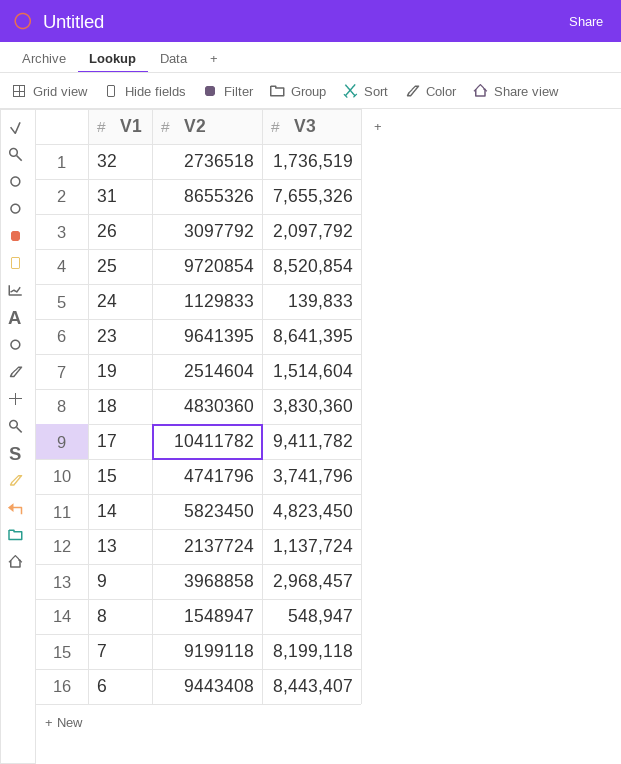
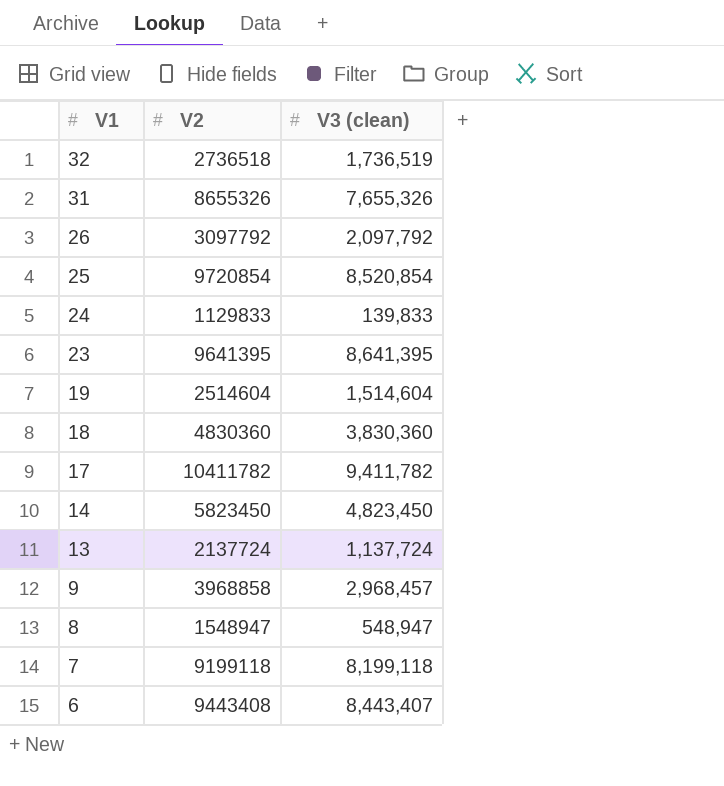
column name: V3 -> V3 (clean)
row 15: 4741796 | 3,741,796 -> none

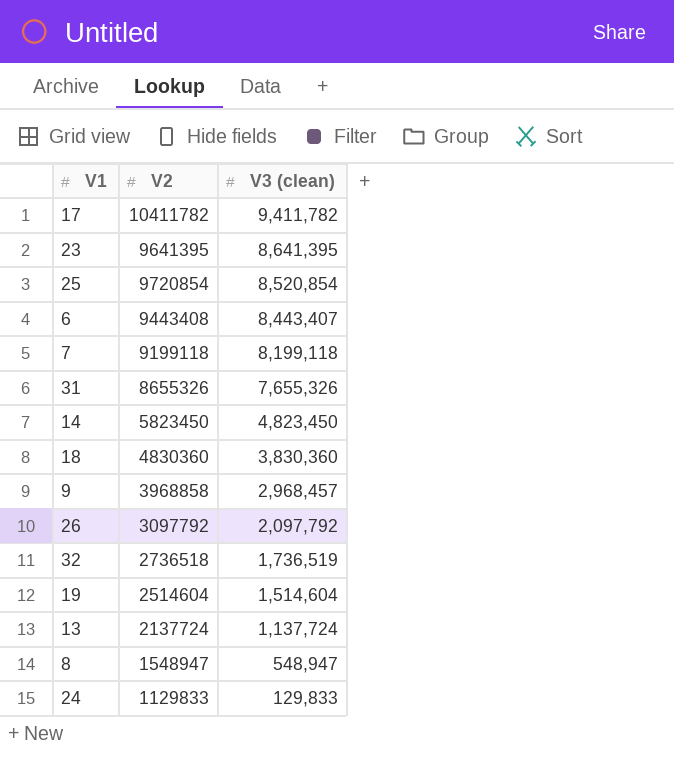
row order: V1 descending -> V3 (clean) descending
24 | V3 (clean): 139,833 -> 129,833

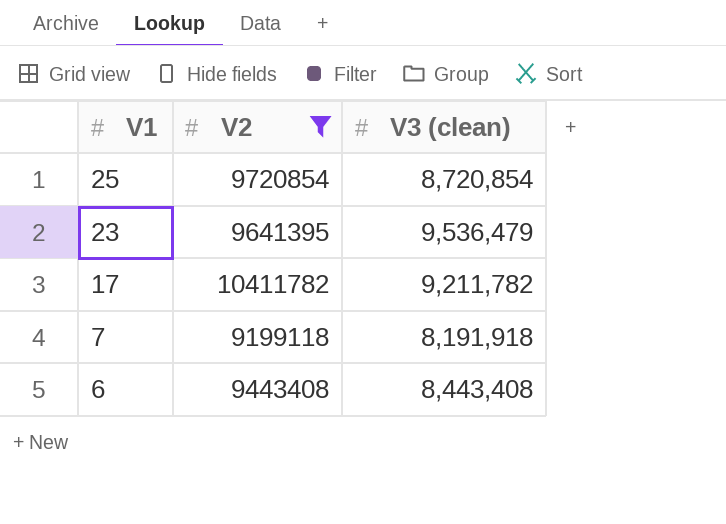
filter: none -> V2 >= 9199118
row order: V3 (clean) descending -> V1 descending
25 | V3 (clean): 8,520,854 -> 8,720,854
23 | V3 (clean): 8,641,395 -> 9,536,479
17 | V3 (clean): 9,411,782 -> 9,211,782
7 | V3 (clean): 8,199,118 -> 8,191,918
6 | V3 (clean): 8,443,407 -> 8,443,408

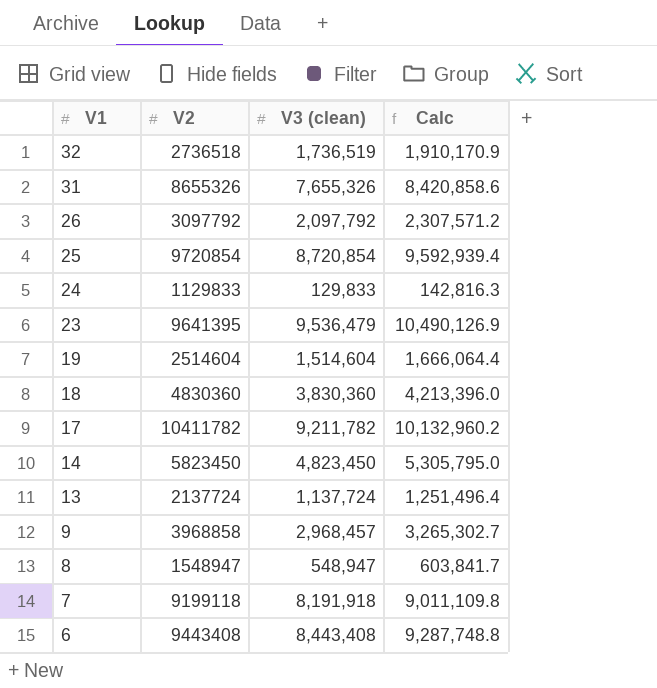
filter: V2 >= 9199118 -> none
column Calc | formula: none -> [V3 (clean)] * 1.1

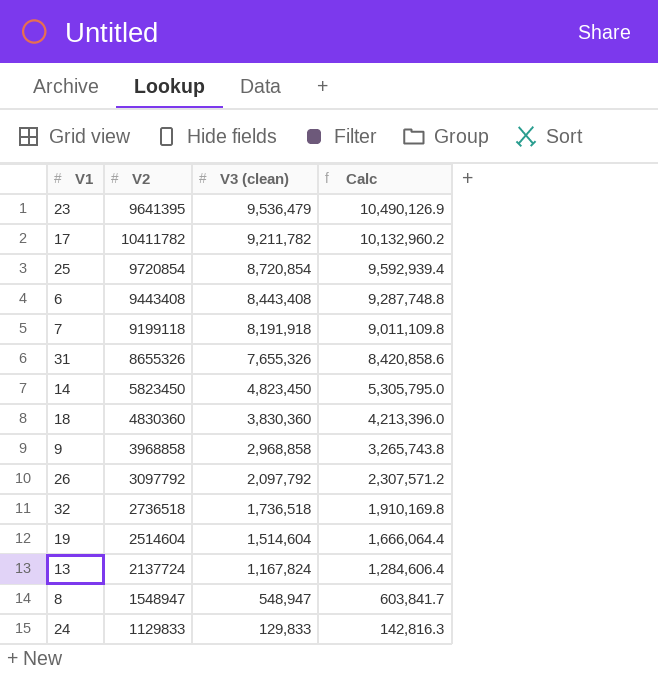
row order: V1 descending -> V3 (clean) descending
9 | V3 (clean): 2,968,457 -> 2,968,858
9 | Calc: 3,265,302.7 -> 3,265,743.8
32 | V3 (clean): 1,736,519 -> 1,736,518
32 | Calc: 1,910,170.9 -> 1,910,169.8
13 | V3 (clean): 1,137,724 -> 1,167,824
13 | Calc: 1,251,496.4 -> 1,284,606.4

